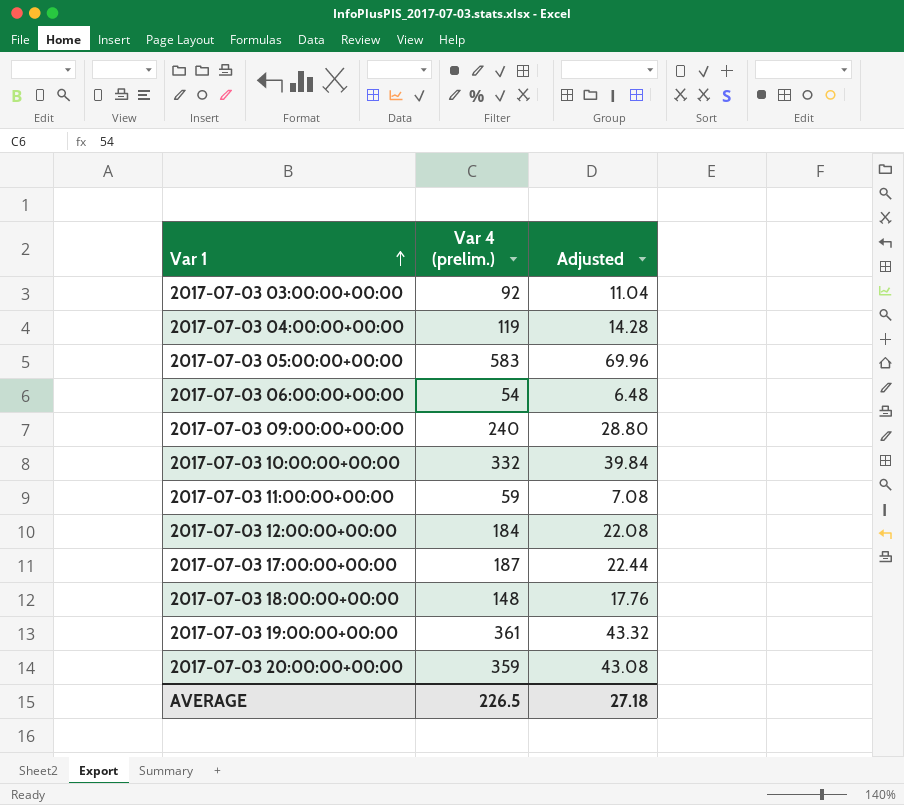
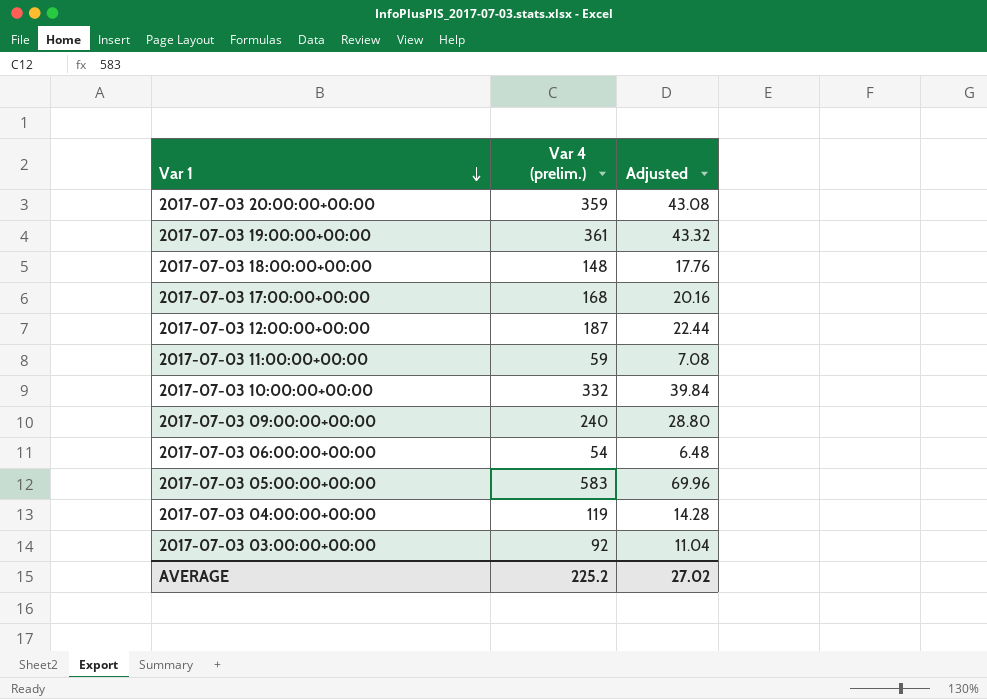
row order: Var 1 ascending -> Var 1 descending
2017-07-03 17:00:00+00:00 | Var 4 (prelim.): 187 -> 168
2017-07-03 17:00:00+00:00 | Adjusted: 22.44 -> 20.16
2017-07-03 12:00:00+00:00 | Var 4 (prelim.): 184 -> 187
2017-07-03 12:00:00+00:00 | Adjusted: 22.08 -> 22.44
AVERAGE | Var 4 (prelim.): 226.5 -> 225.2
AVERAGE | Adjusted: 27.18 -> 27.02

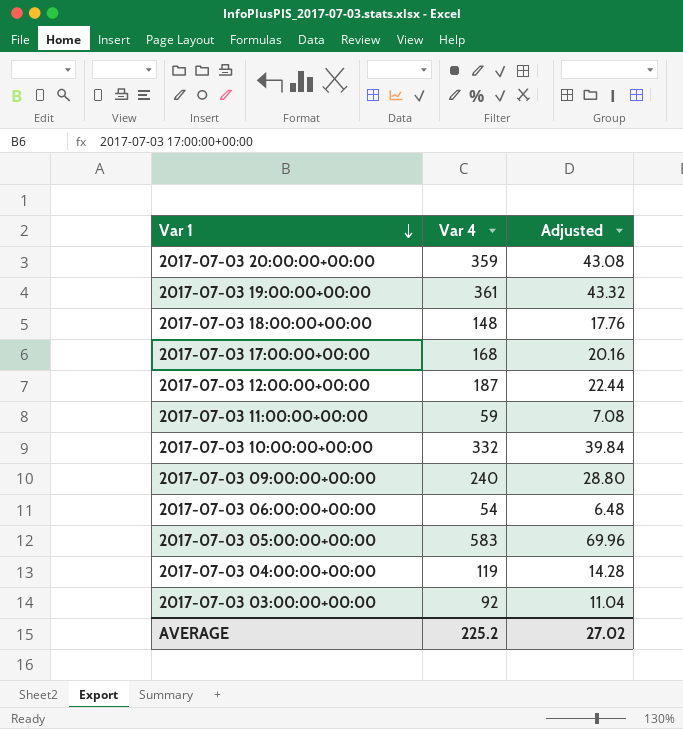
column name: Var 4 (prelim.) -> Var 4

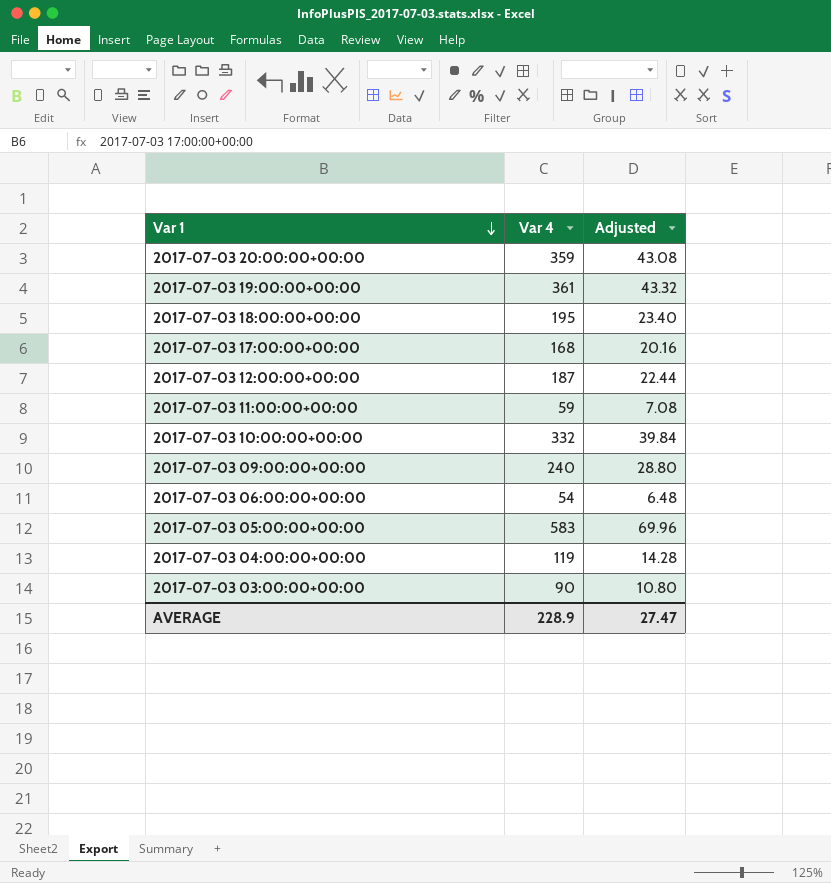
2017-07-03 18:00:00+00:00 | Var 4: 148 -> 195
2017-07-03 18:00:00+00:00 | Adjusted: 17.76 -> 23.40
2017-07-03 03:00:00+00:00 | Var 4: 92 -> 90
2017-07-03 03:00:00+00:00 | Adjusted: 11.04 -> 10.80
AVERAGE | Var 4: 225.2 -> 228.9
AVERAGE | Adjusted: 27.02 -> 27.47

